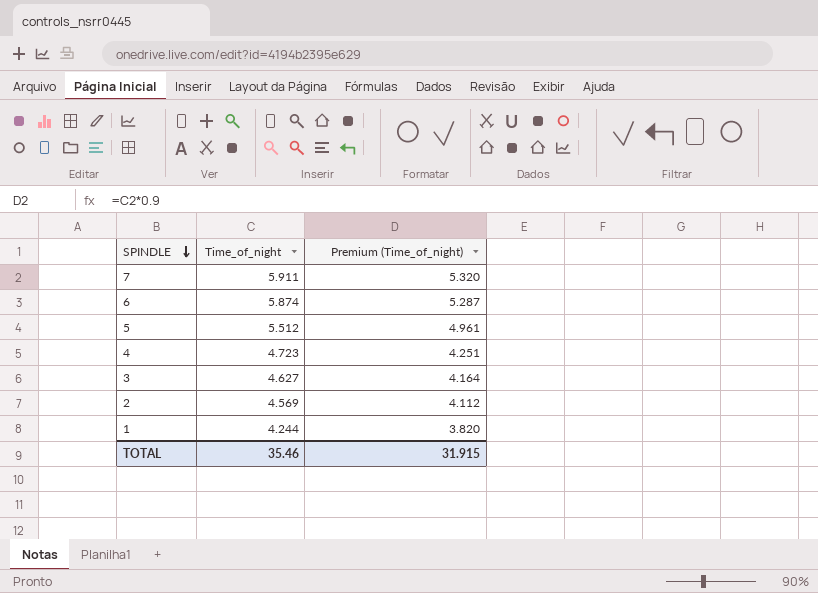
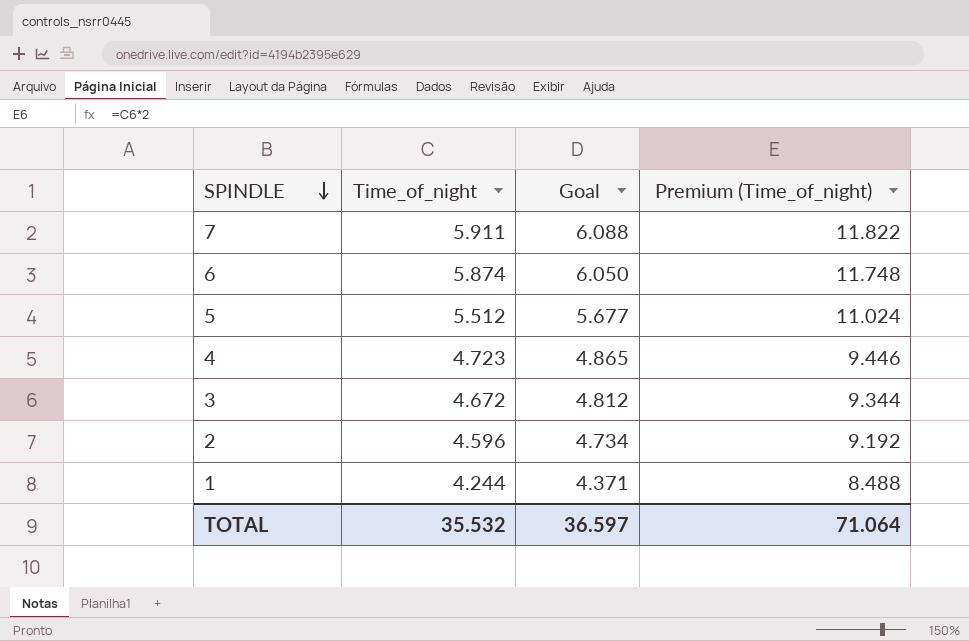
column Goal | formula: none -> [Time_of_night] * 1.03
column Premium (Time_of_night) | formula: [Time_of_night] * 0.9 -> [Time_of_night] * 2
3 | Time_of_night: 4.627 -> 4.672
2 | Time_of_night: 4.569 -> 4.596
TOTAL | Time_of_night: 35.46 -> 35.532
TOTAL | Premium (Time_of_night): 31.915 -> 71.064

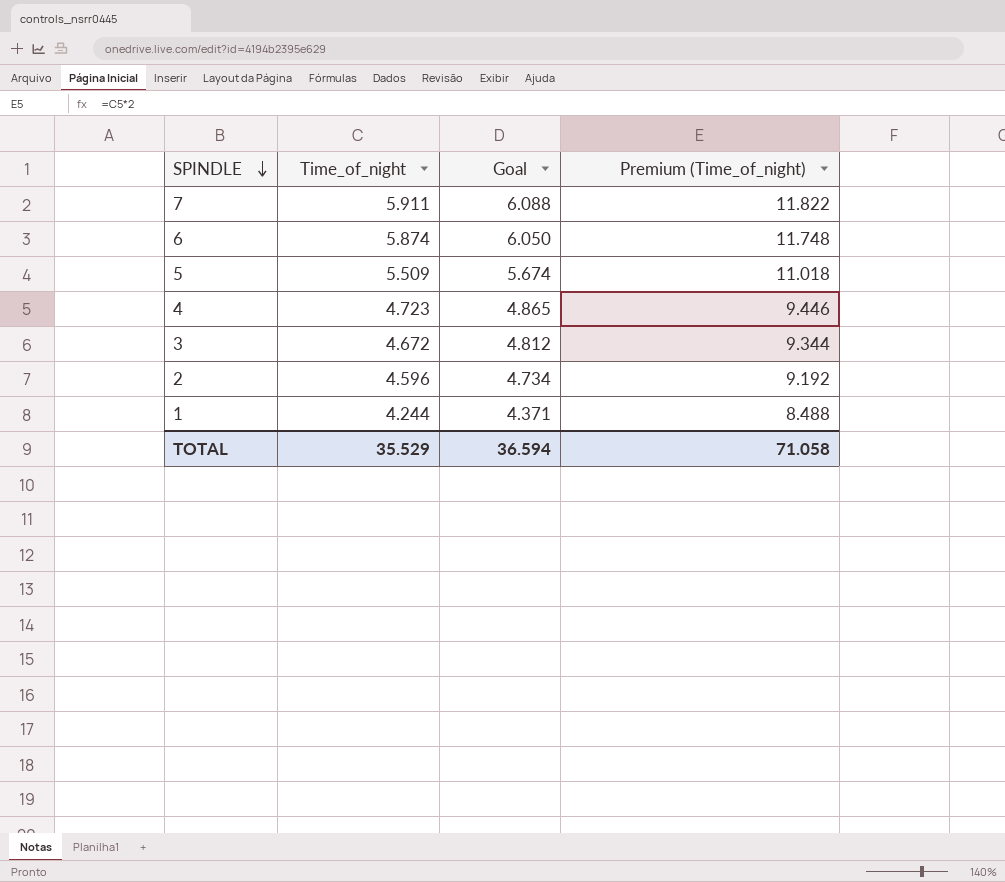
5 | Time_of_night: 5.512 -> 5.509
5 | Goal: 5.677 -> 5.674
5 | Premium (Time_of_night): 11.024 -> 11.018
TOTAL | Time_of_night: 35.532 -> 35.529
TOTAL | Goal: 36.597 -> 36.594
TOTAL | Premium (Time_of_night): 71.064 -> 71.058

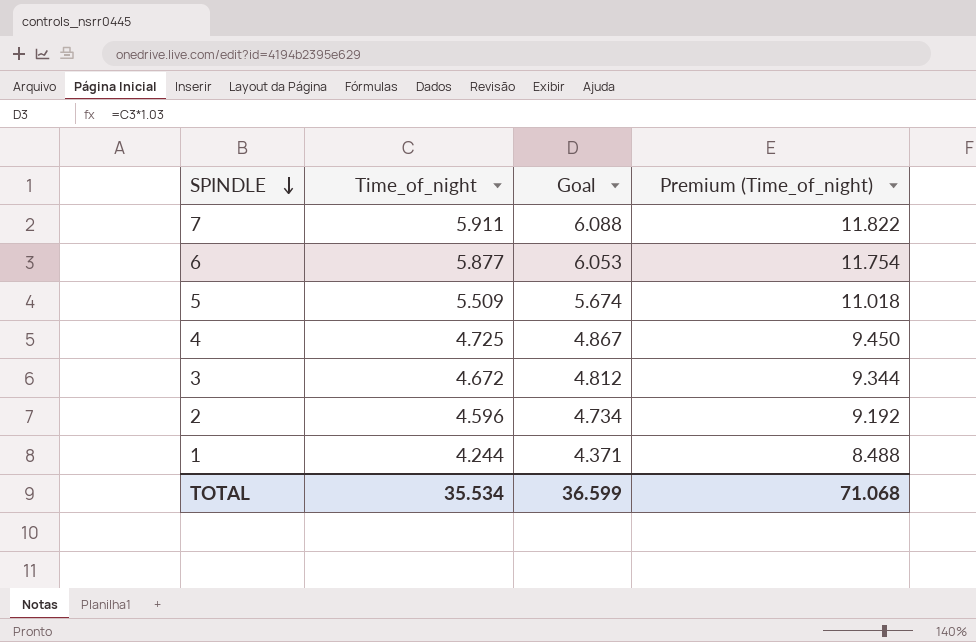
6 | Time_of_night: 5.874 -> 5.877
6 | Goal: 6.050 -> 6.053
6 | Premium (Time_of_night): 11.748 -> 11.754
4 | Time_of_night: 4.723 -> 4.725
4 | Goal: 4.865 -> 4.867
4 | Premium (Time_of_night): 9.446 -> 9.450
TOTAL | Time_of_night: 35.529 -> 35.534
TOTAL | Goal: 36.594 -> 36.599
TOTAL | Premium (Time_of_night): 71.058 -> 71.068

